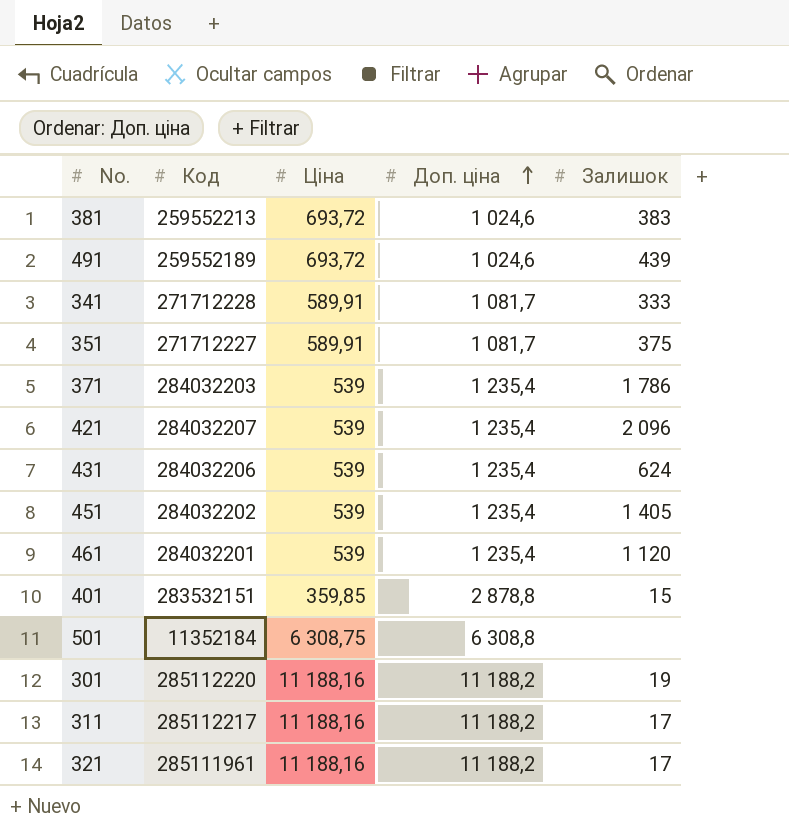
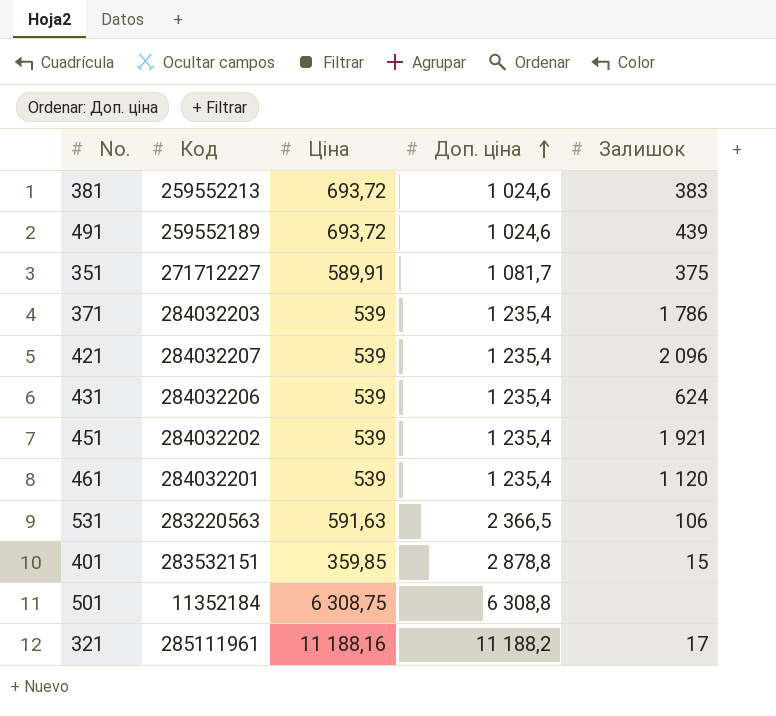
row 341: 271712228 | 589,91 | 1 081,7 | 333 -> none
row 301: 285112220 | 11 188,16 | 11 188,2 | 19 -> none
row 311: 285112217 | 11 188,16 | 11 188,2 | 17 -> none
451 | Залишок: 1 405 -> 1 921
row 531: none -> 283220563 | 591,63 | 2 366,5 | 106

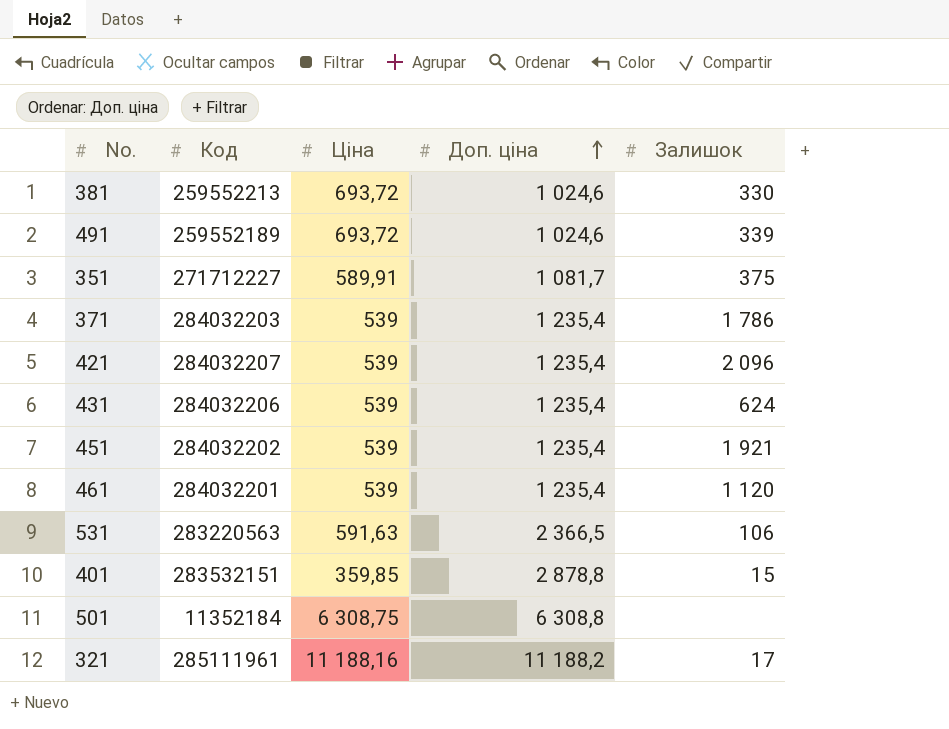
381 | Залишок: 383 -> 330
491 | Залишок: 439 -> 339

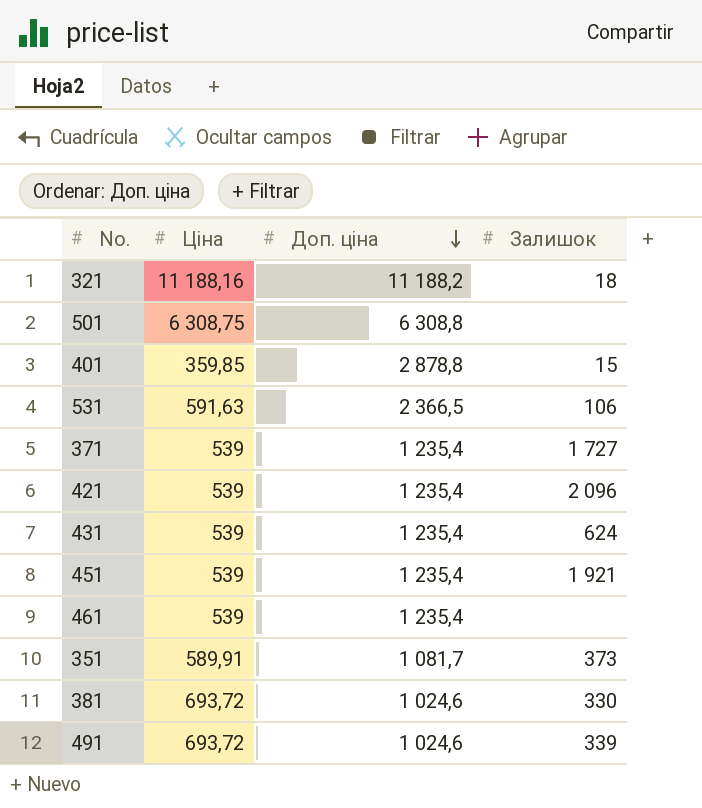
row order: Доп. ціна ascending -> Доп. ціна descending
column Код | position: 2 -> none
321 | Залишок: 17 -> 18
371 | Залишок: 1 786 -> 1 727
461 | Залишок: 1 120 -> none
351 | Залишок: 375 -> 373

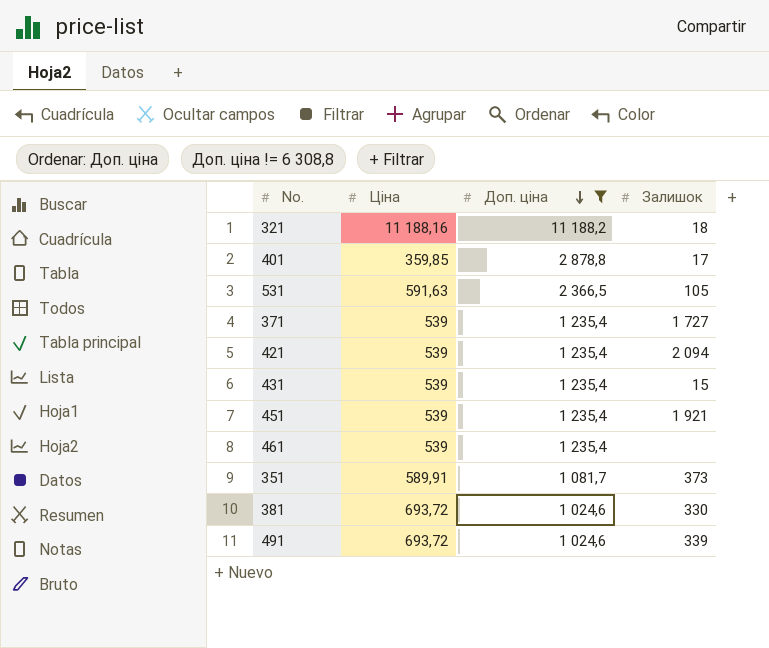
filter: none -> Доп. ціна != 6 308,8
401 | Залишок: 15 -> 17
531 | Залишок: 106 -> 105
421 | Залишок: 2 096 -> 2 094
431 | Залишок: 624 -> 15

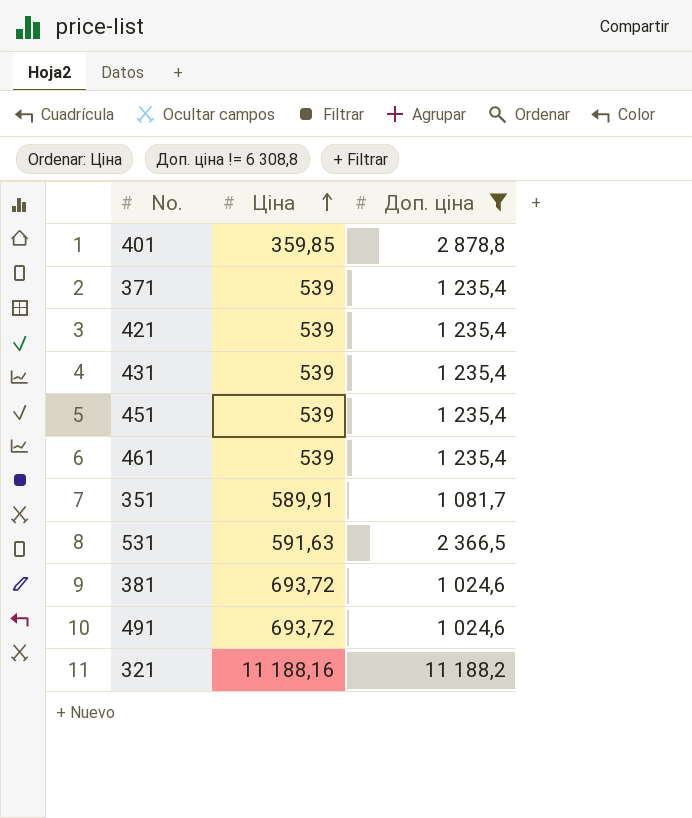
row order: Доп. ціна descending -> Ціна ascending
column Залишок | position: 4 -> none

